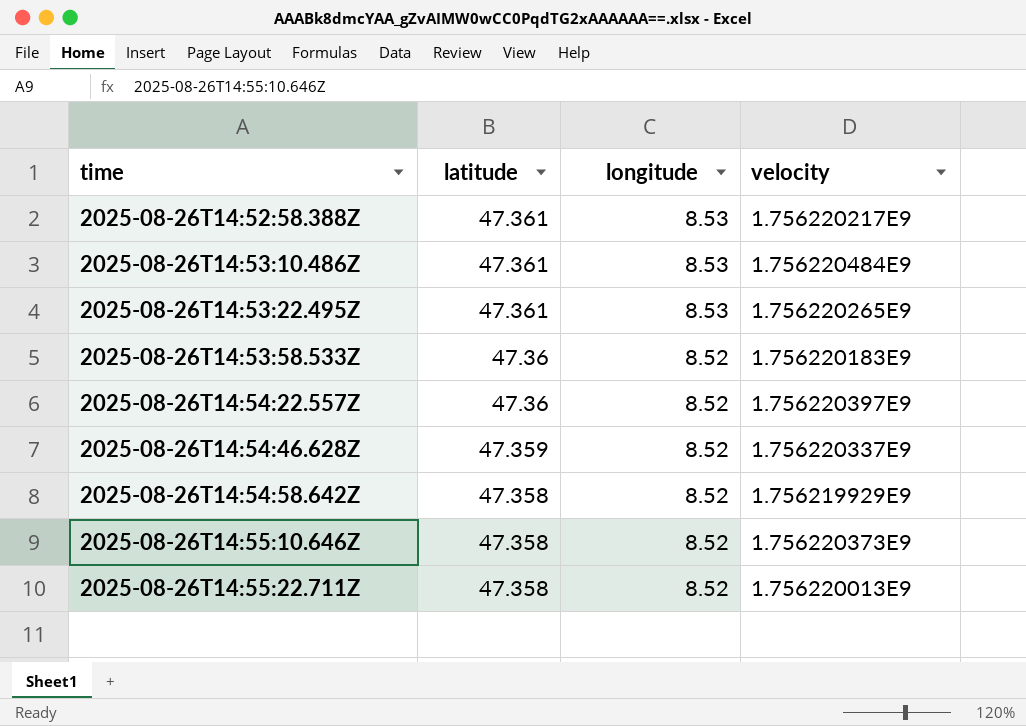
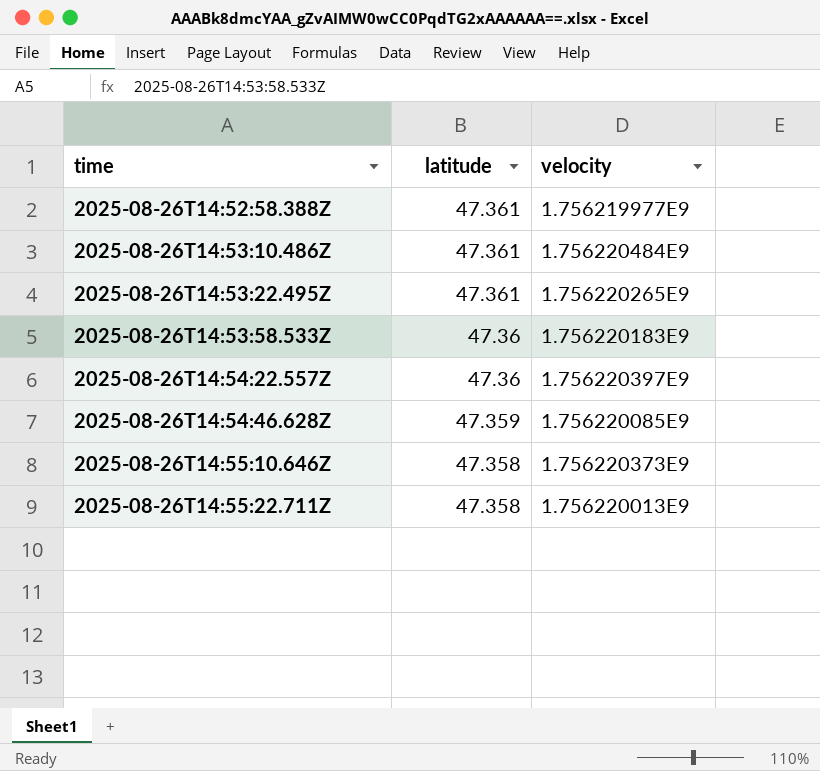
column longitude | position: 3 -> none
row 2025-08-26T14:54:58.642Z: 47.358 | 8.52 | 1.756219929E9 -> none
2025-08-26T14:52:58.388Z | velocity: 1.756220217E9 -> 1.756219977E9
2025-08-26T14:54:46.628Z | velocity: 1.756220337E9 -> 1.756220085E9

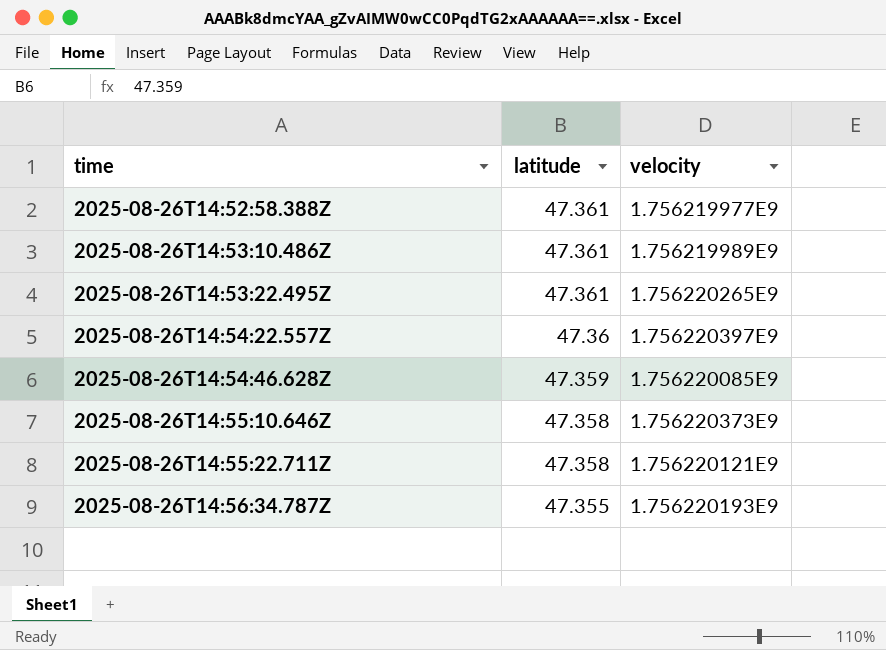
row 2025-08-26T14:53:58.533Z: 47.36 | 1.756220183E9 -> none
2025-08-26T14:53:10.486Z | velocity: 1.756220484E9 -> 1.756219989E9
2025-08-26T14:55:22.711Z | velocity: 1.756220013E9 -> 1.756220121E9
row 2025-08-26T14:56:34.787Z: none -> 47.355 | 1.756220193E9

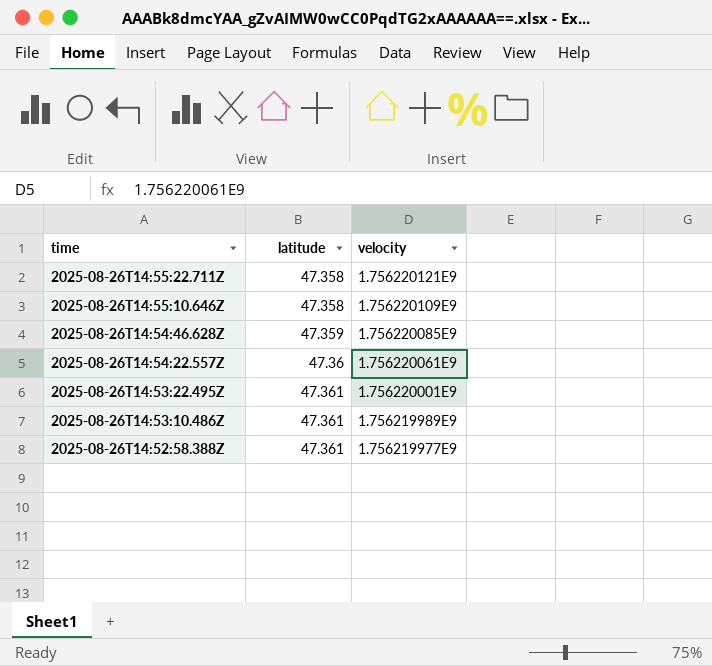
row order: time ascending -> time descending
row 2025-08-26T14:56:34.787Z: 47.355 | 1.756220193E9 -> none
2025-08-26T14:55:10.646Z | velocity: 1.756220373E9 -> 1.756220109E9
2025-08-26T14:54:22.557Z | velocity: 1.756220397E9 -> 1.756220061E9
2025-08-26T14:53:22.495Z | velocity: 1.756220265E9 -> 1.756220001E9

